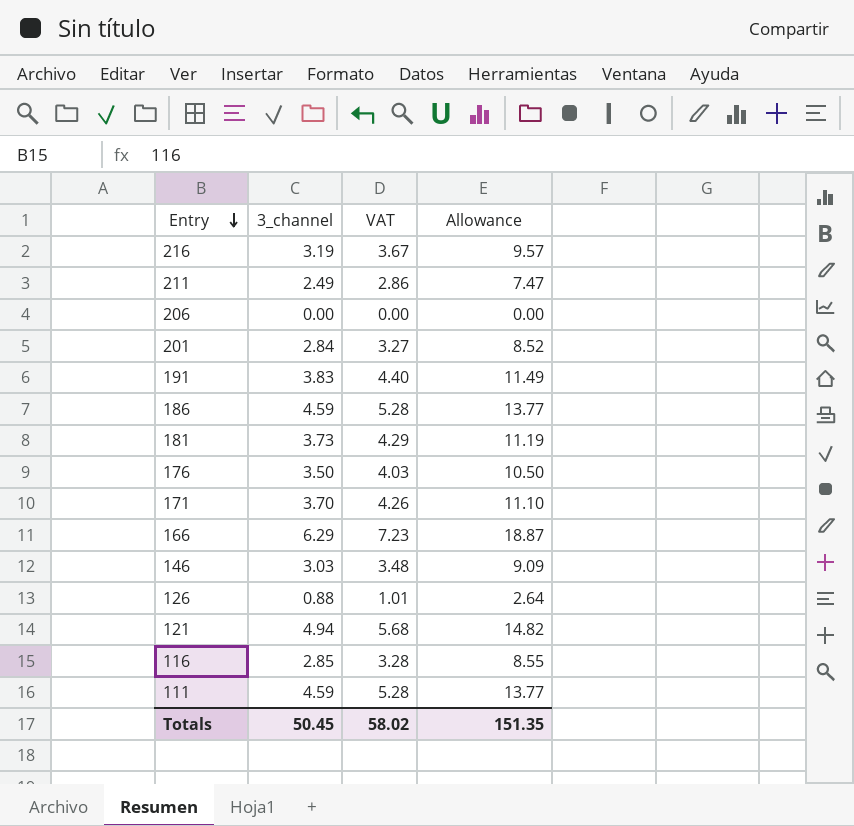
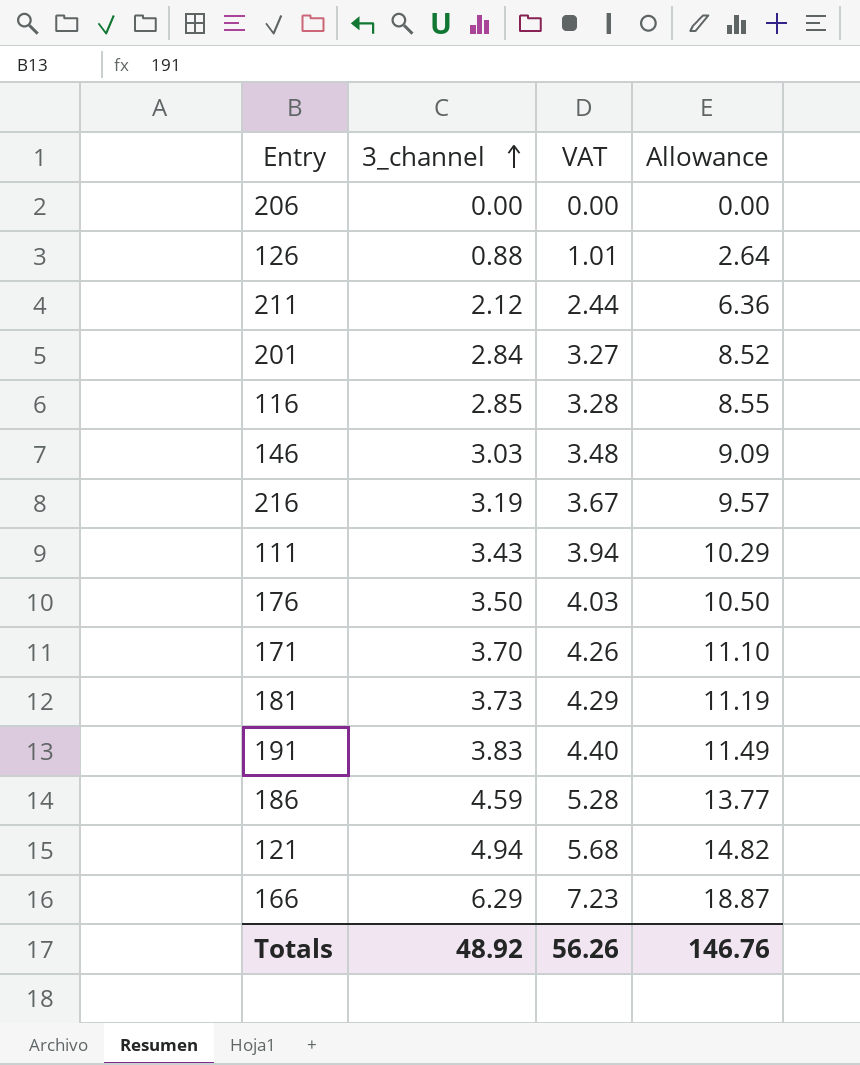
row order: Entry descending -> 3_channel ascending
211 | 3_channel: 2.49 -> 2.12
211 | VAT: 2.86 -> 2.44
211 | Allowance: 7.47 -> 6.36
111 | 3_channel: 4.59 -> 3.43
111 | VAT: 5.28 -> 3.94
111 | Allowance: 13.77 -> 10.29
Totals | 3_channel: 50.45 -> 48.92
Totals | VAT: 58.02 -> 56.26
Totals | Allowance: 151.35 -> 146.76

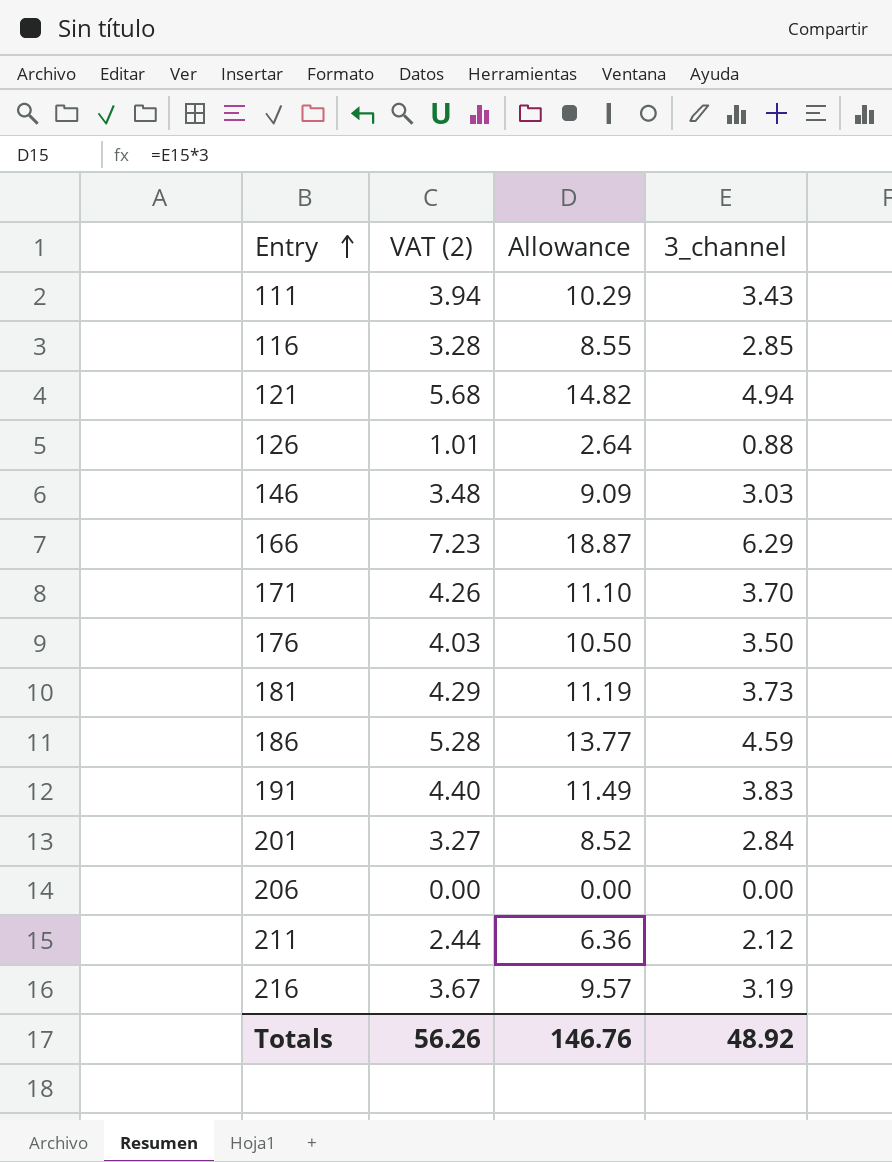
row order: 3_channel ascending -> Entry ascending
column name: VAT -> VAT (2)
column 3_channel | position: 2 -> 4

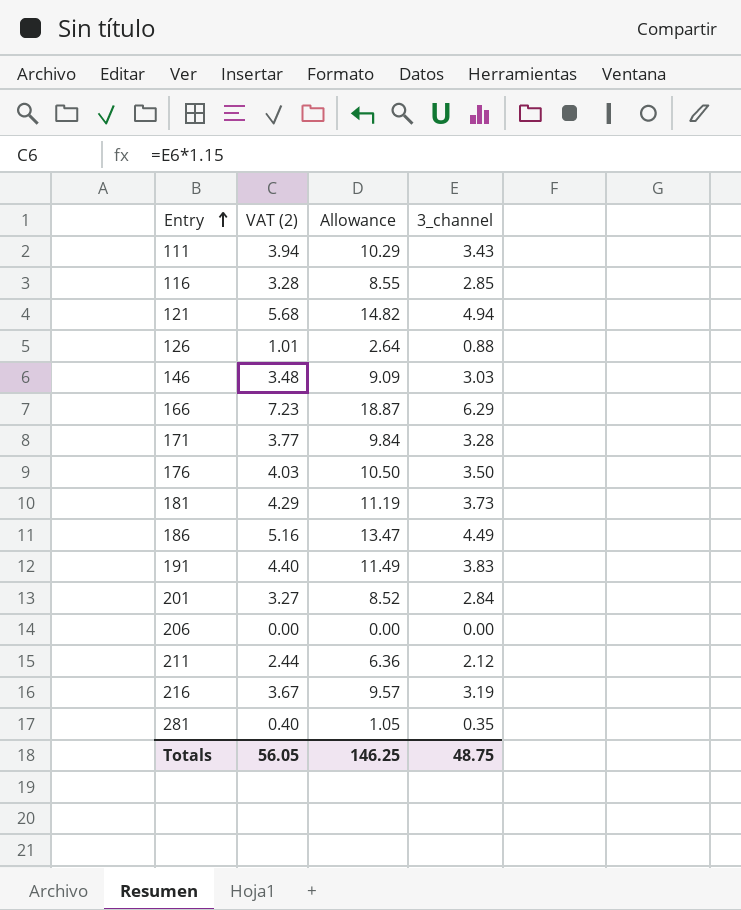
171 | VAT (2): 4.26 -> 3.77
171 | Allowance: 11.10 -> 9.84
171 | 3_channel: 3.70 -> 3.28
186 | VAT (2): 5.28 -> 5.16
186 | Allowance: 13.77 -> 13.47
186 | 3_channel: 4.59 -> 4.49
row 281: none -> 0.40 | 1.05 | 0.35
Totals | VAT (2): 56.26 -> 56.05
Totals | Allowance: 146.76 -> 146.25
Totals | 3_channel: 48.92 -> 48.75

